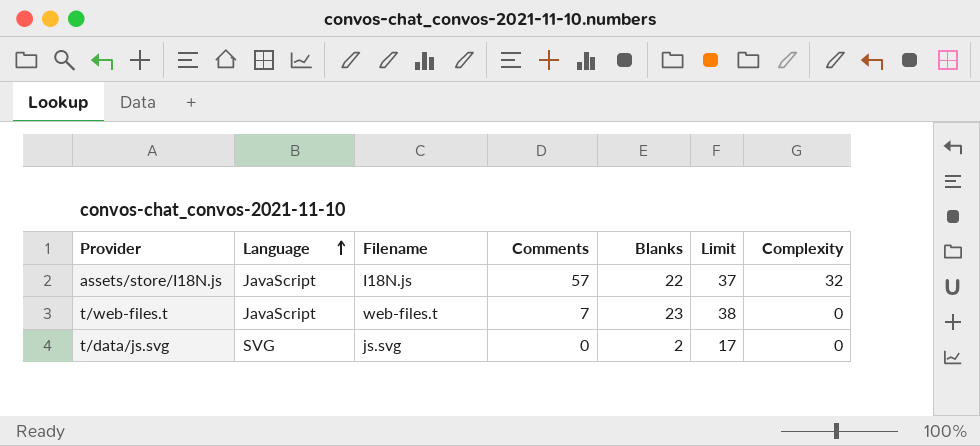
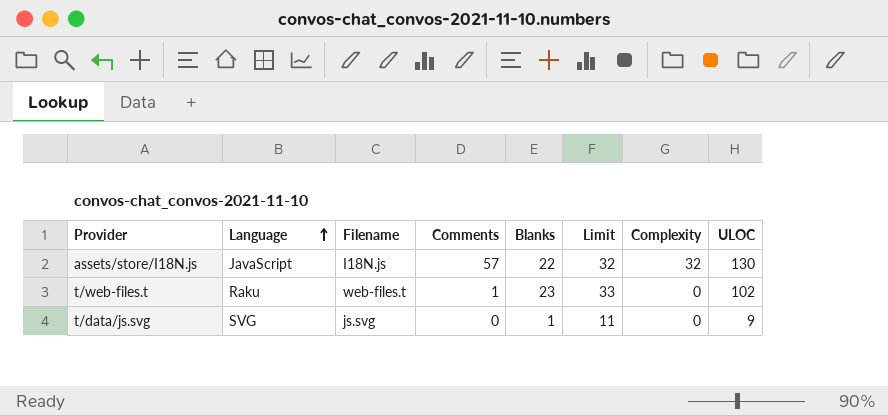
column Limit | formula: [Blanks] + 15 -> [Blanks] + 10
column ULOC | position: none -> 8
t/web-files.t | Language: JavaScript -> Raku
t/web-files.t | Comments: 7 -> 1
t/data/js.svg | Blanks: 2 -> 1

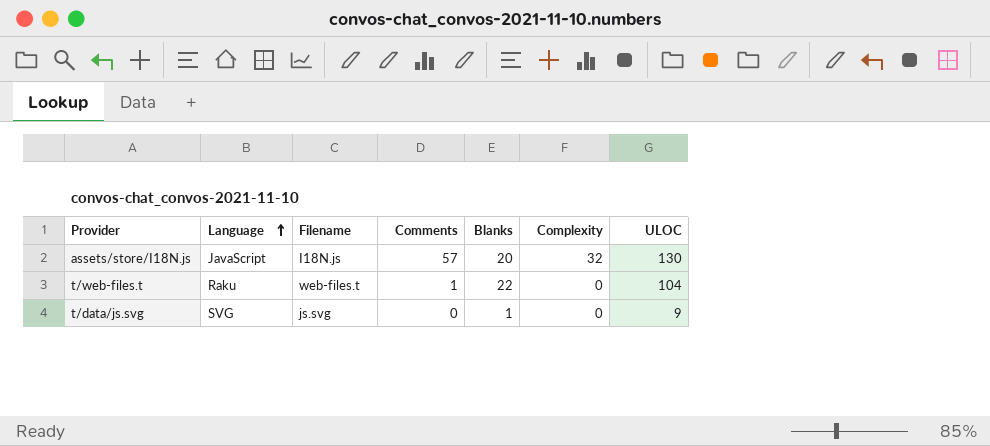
column Limit | formula: [Blanks] + 10 -> none
assets/store/I18N.js | Blanks: 22 -> 20
t/web-files.t | Blanks: 23 -> 22
t/web-files.t | ULOC: 102 -> 104

